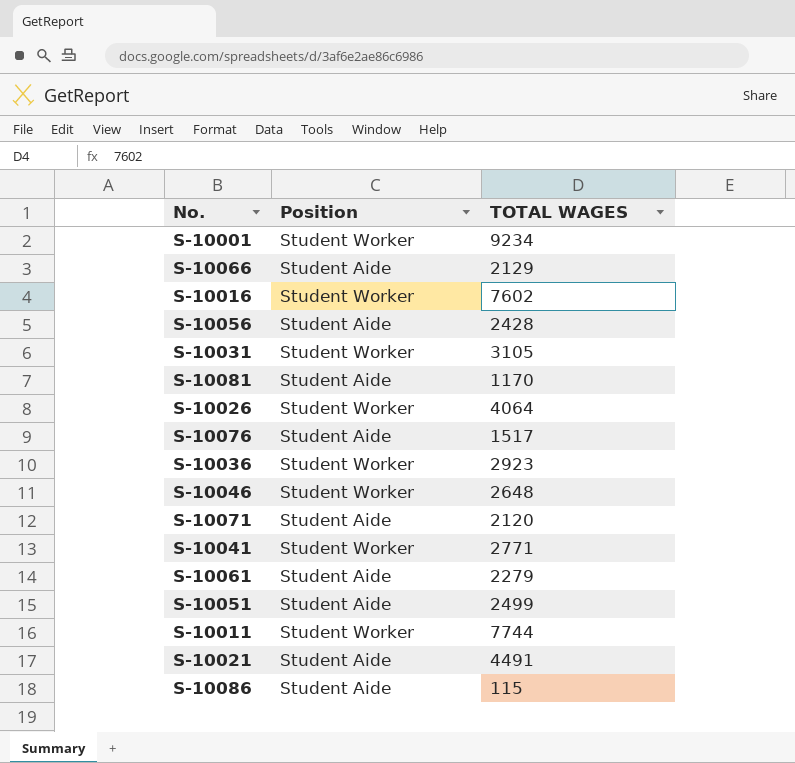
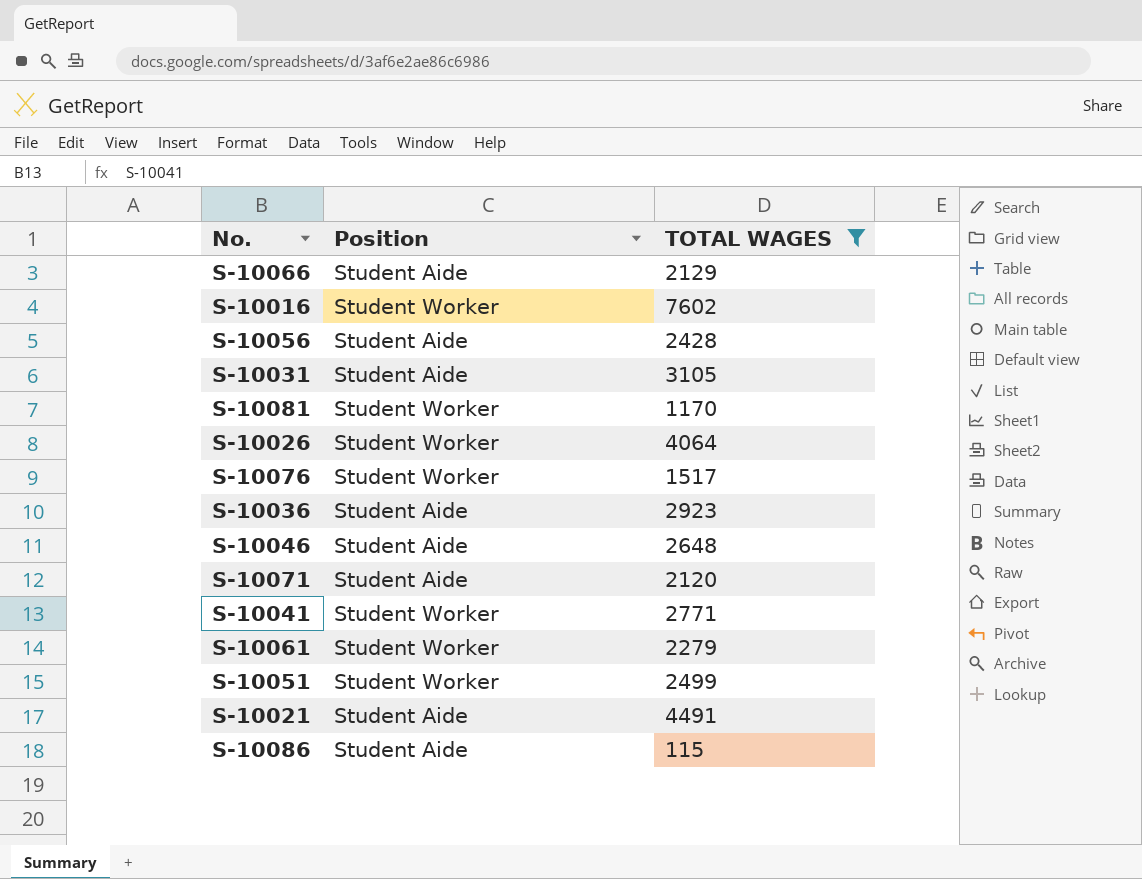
filter: none -> TOTAL WAGES <= 7602
S-10031 | Position: Student Worker -> Student Aide
S-10081 | Position: Student Aide -> Student Worker
S-10076 | Position: Student Aide -> Student Worker
S-10036 | Position: Student Worker -> Student Aide
S-10046 | Position: Student Worker -> Student Aide
S-10061 | Position: Student Aide -> Student Worker
S-10051 | Position: Student Aide -> Student Worker

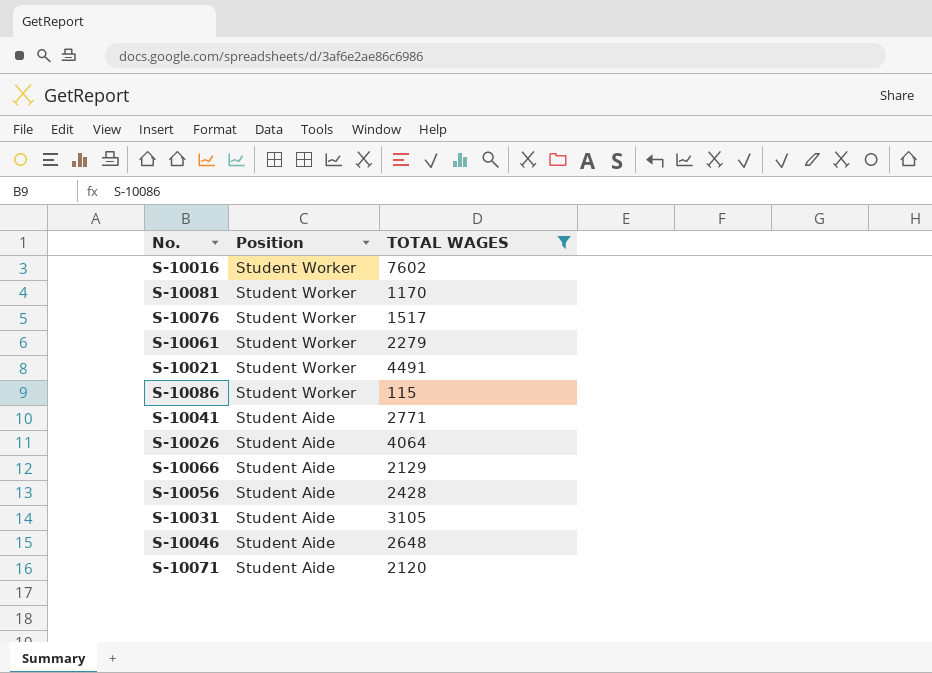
row order: none -> Position descending
row S-10036: Student Aide | 2923 -> none
row S-10051: Student Worker | 2499 -> none
S-10021 | Position: Student Aide -> Student Worker
S-10086 | Position: Student Aide -> Student Worker
S-10041 | Position: Student Worker -> Student Aide
S-10026 | Position: Student Worker -> Student Aide

